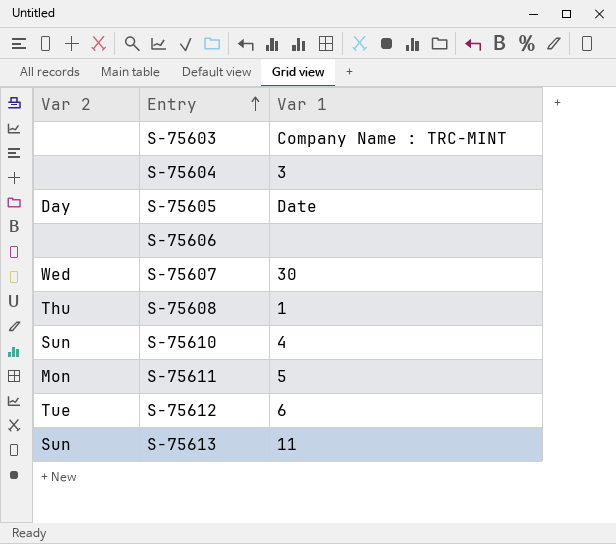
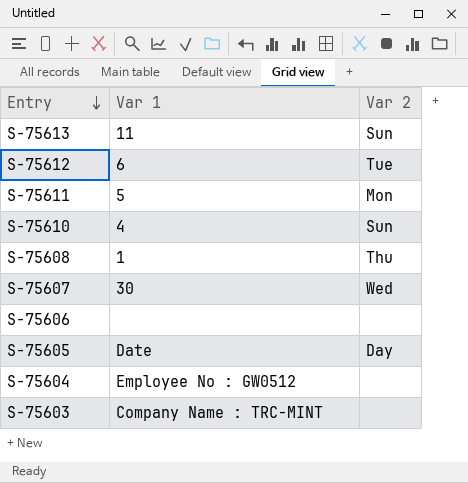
row order: Entry ascending -> Entry descending
column Var 2 | position: 1 -> 3
S-75604 | Var 1: 3 -> Employee No : GW0512

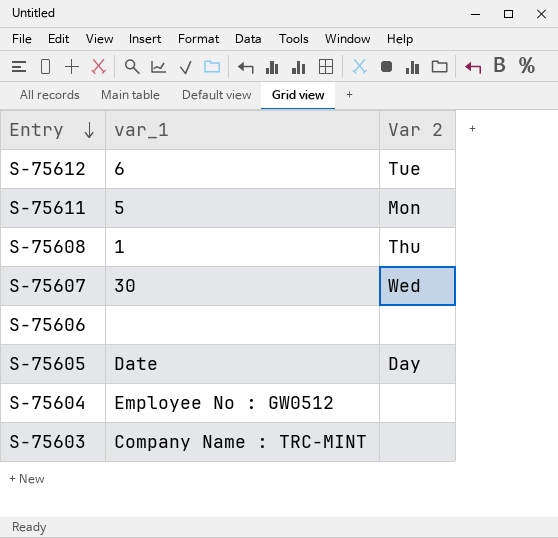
column name: Var 1 -> var_1
row S-75613: 11 | Sun -> none
row S-75610: 4 | Sun -> none

